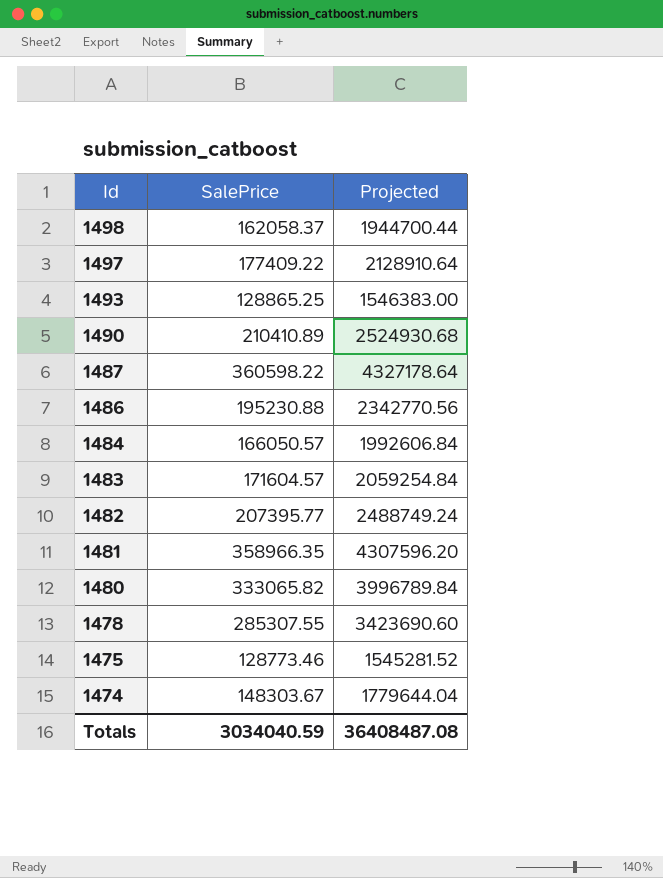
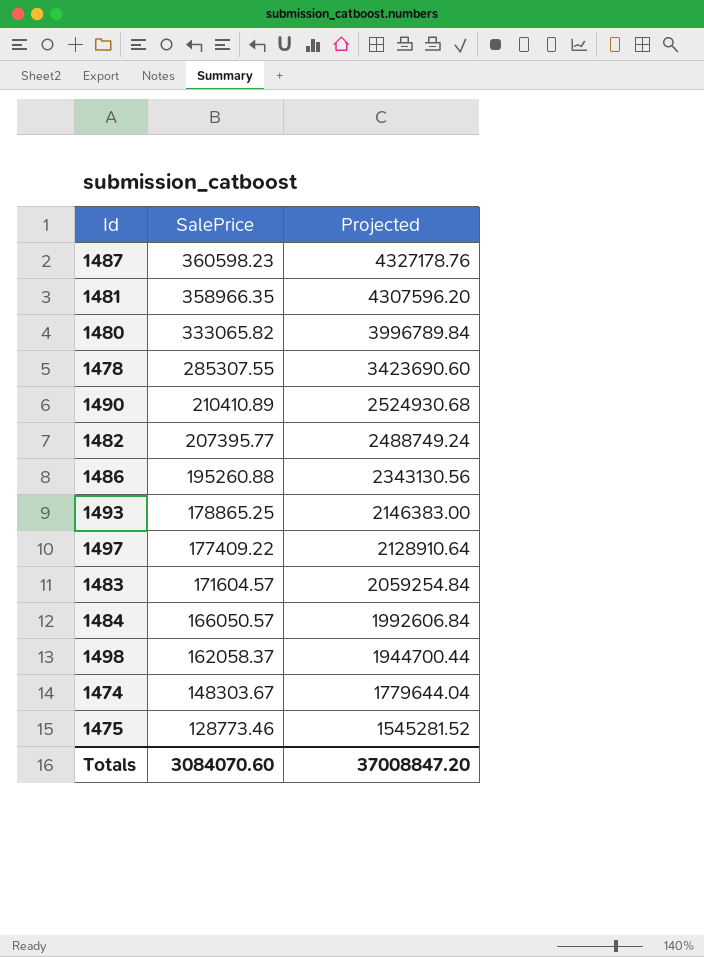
row order: Id descending -> SalePrice descending
1487 | SalePrice: 360598.22 -> 360598.23
1487 | Projected: 4327178.64 -> 4327178.76
1486 | SalePrice: 195230.88 -> 195260.88
1486 | Projected: 2342770.56 -> 2343130.56
1493 | SalePrice: 128865.25 -> 178865.25
1493 | Projected: 1546383.00 -> 2146383.00
Totals | SalePrice: 3034040.59 -> 3084070.60
Totals | Projected: 36408487.08 -> 37008847.20

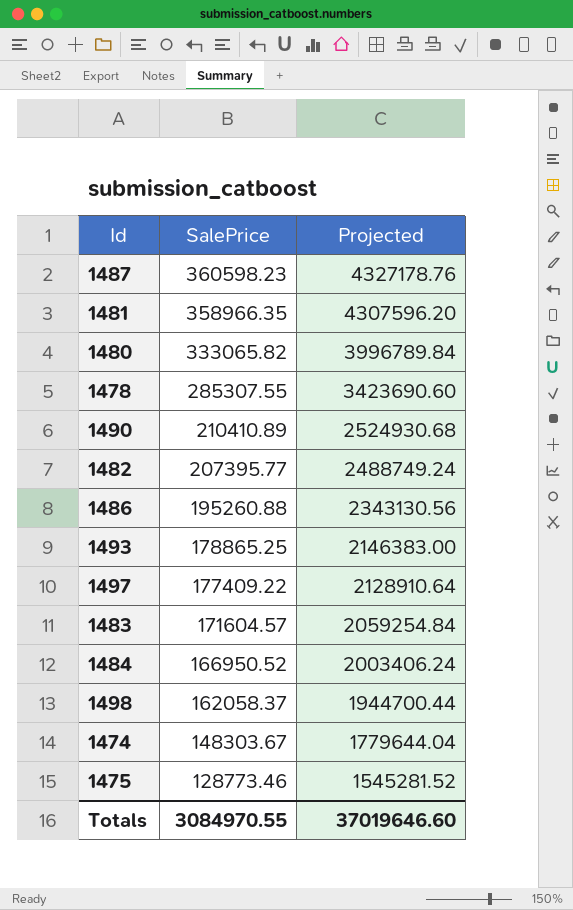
1484 | SalePrice: 166050.57 -> 166950.52
1484 | Projected: 1992606.84 -> 2003406.24
Totals | SalePrice: 3084070.60 -> 3084970.55
Totals | Projected: 37008847.20 -> 37019646.60

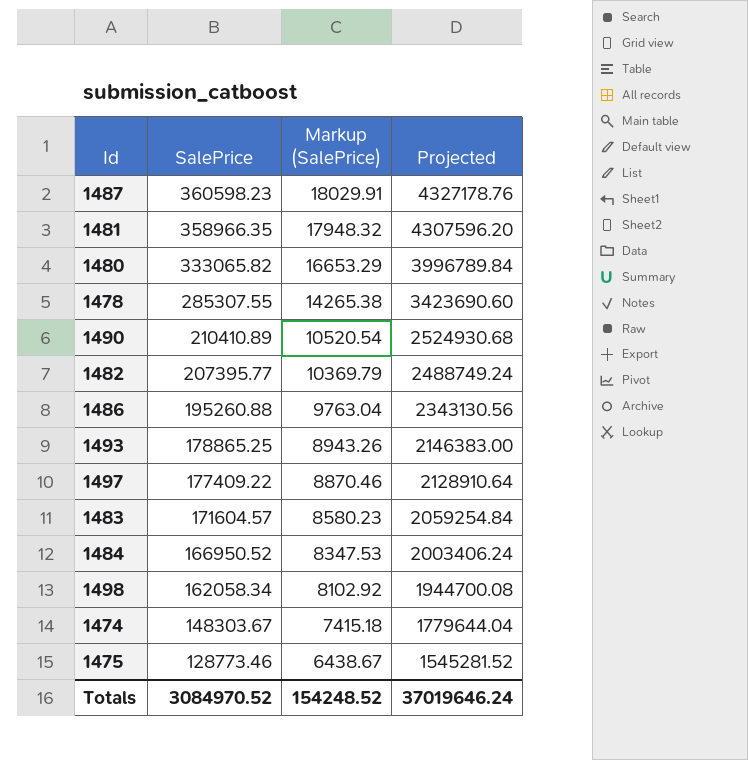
column Markup (SalePrice) | formula: none -> [SalePrice] * 0.05
1498 | SalePrice: 162058.37 -> 162058.34
1498 | Projected: 1944700.44 -> 1944700.08
Totals | SalePrice: 3084970.55 -> 3084970.52
Totals | Projected: 37019646.60 -> 37019646.24

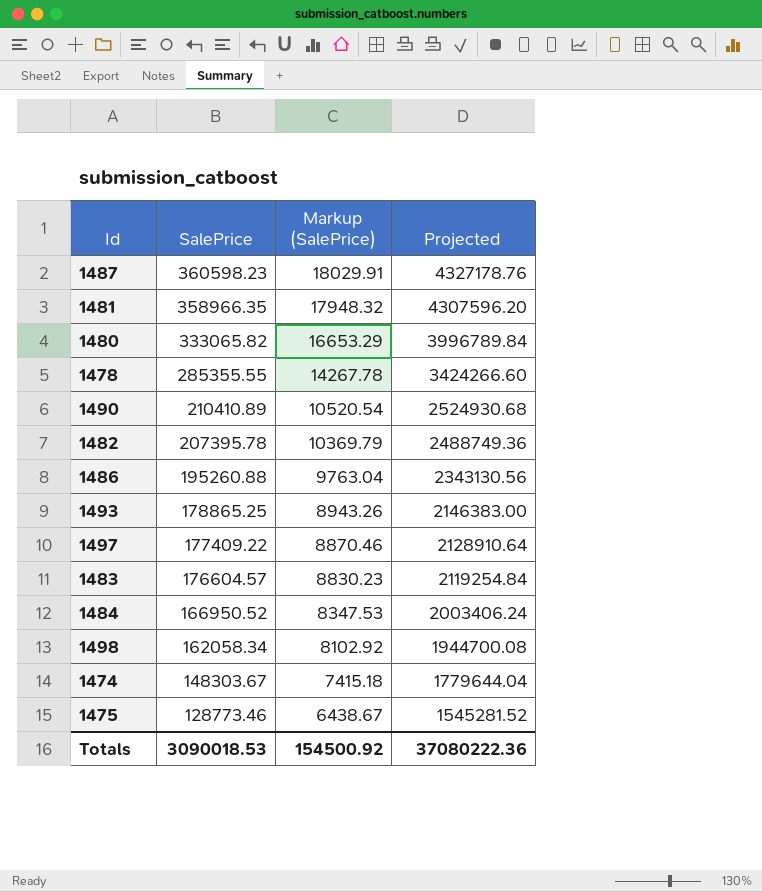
1478 | SalePrice: 285307.55 -> 285355.55
1478 | Markup (SalePrice): 14265.38 -> 14267.78
1478 | Projected: 3423690.60 -> 3424266.60
1482 | SalePrice: 207395.77 -> 207395.78
1482 | Projected: 2488749.24 -> 2488749.36
1483 | SalePrice: 171604.57 -> 176604.57
1483 | Markup (SalePrice): 8580.23 -> 8830.23
1483 | Projected: 2059254.84 -> 2119254.84
Totals | SalePrice: 3084970.52 -> 3090018.53
Totals | Markup (SalePrice): 154248.52 -> 154500.92
Totals | Projected: 37019646.24 -> 37080222.36

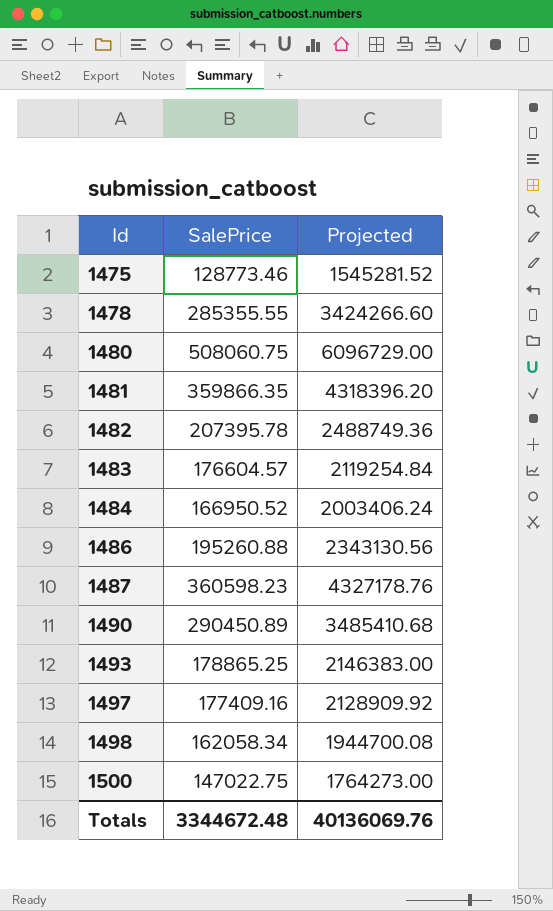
row order: SalePrice descending -> Id ascending
column Markup (SalePrice) | formula: [SalePrice] * 0.05 -> none
row 1474: 148303.67 | 7415.18 | 1779644.04 -> none
1480 | SalePrice: 333065.82 -> 508060.75
1480 | Projected: 3996789.84 -> 6096729.00
1481 | SalePrice: 358966.35 -> 359866.35
1481 | Projected: 4307596.20 -> 4318396.20
1490 | SalePrice: 210410.89 -> 290450.89
1490 | Projected: 2524930.68 -> 3485410.68
1497 | SalePrice: 177409.22 -> 177409.16
1497 | Projected: 2128910.64 -> 2128909.92
row 1500: none -> 147022.75 | 1764273.00
Totals | SalePrice: 3090018.53 -> 3344672.48
Totals | Projected: 37080222.36 -> 40136069.76

